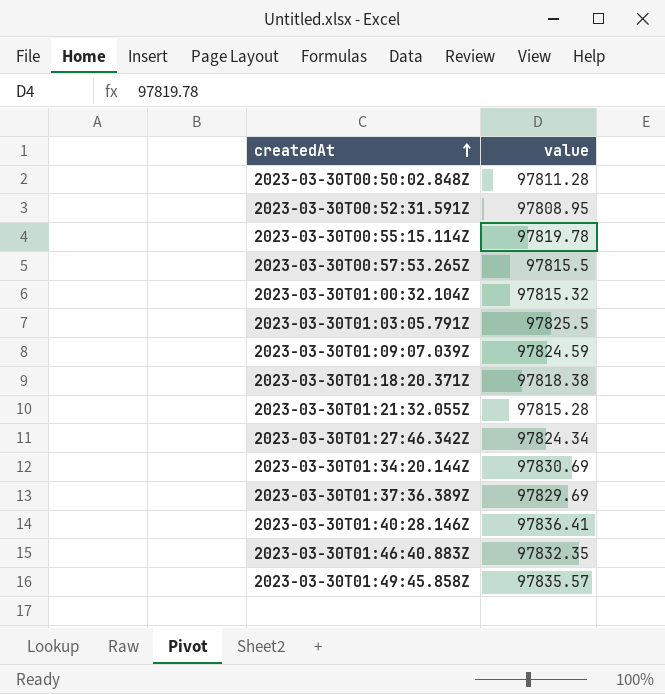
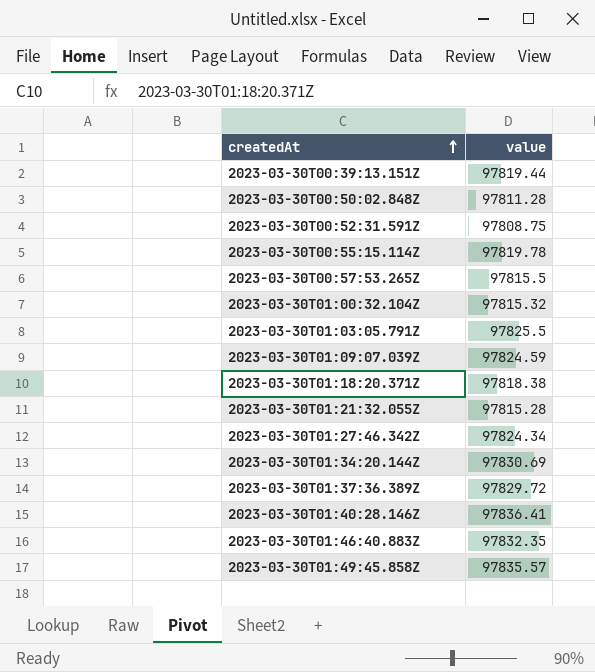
row 2023-03-30T00:39:13.151Z: none -> 97819.44
2023-03-30T00:52:31.591Z | value: 97808.95 -> 97808.75
2023-03-30T01:37:36.389Z | value: 97829.69 -> 97829.72

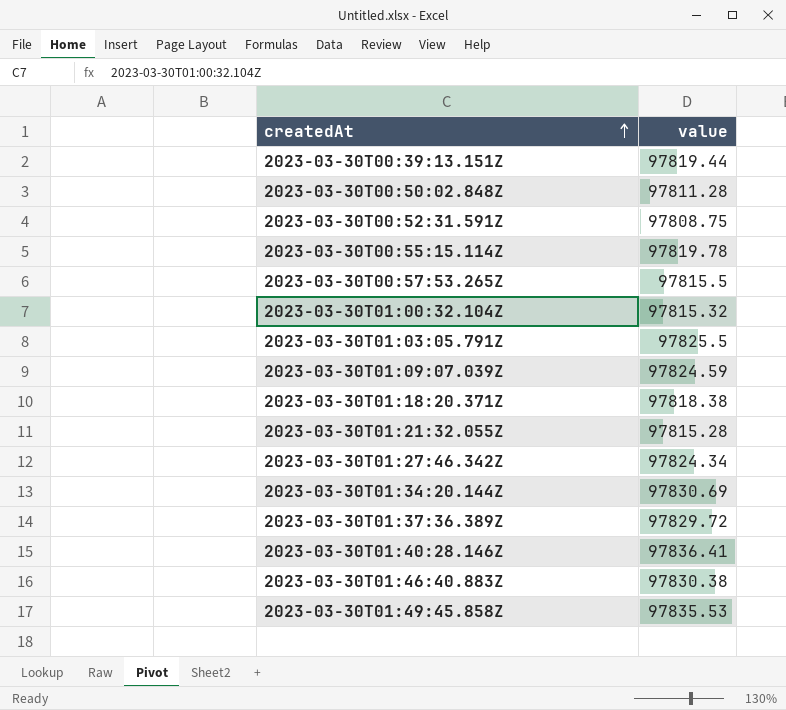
2023-03-30T01:46:40.883Z | value: 97832.35 -> 97830.38
2023-03-30T01:49:45.858Z | value: 97835.57 -> 97835.53

